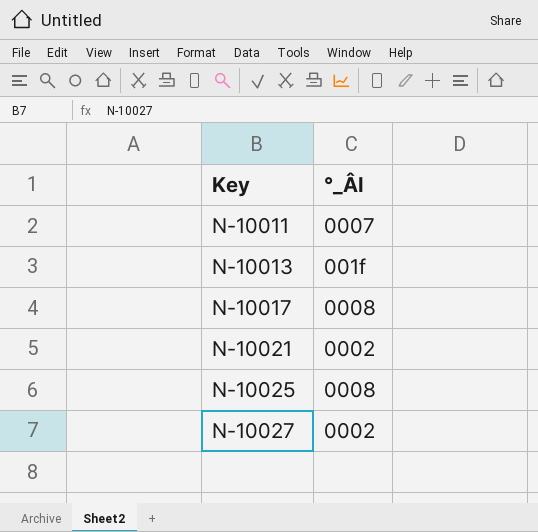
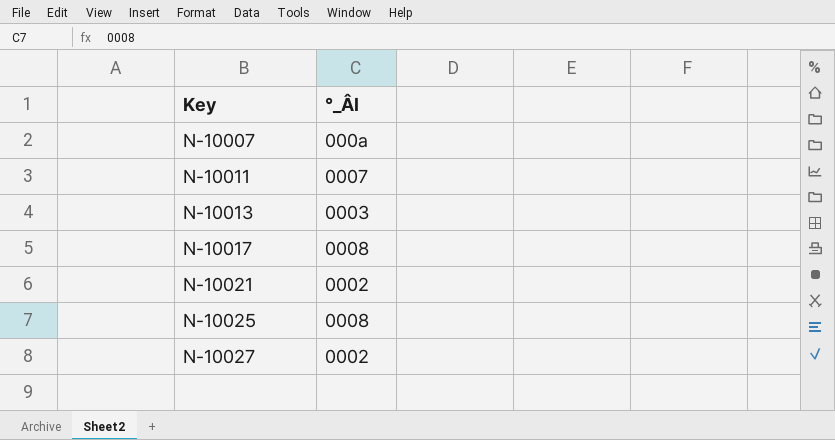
row N-10007: none -> 000a
N-10013 | °_ÂI: 001f -> 0003

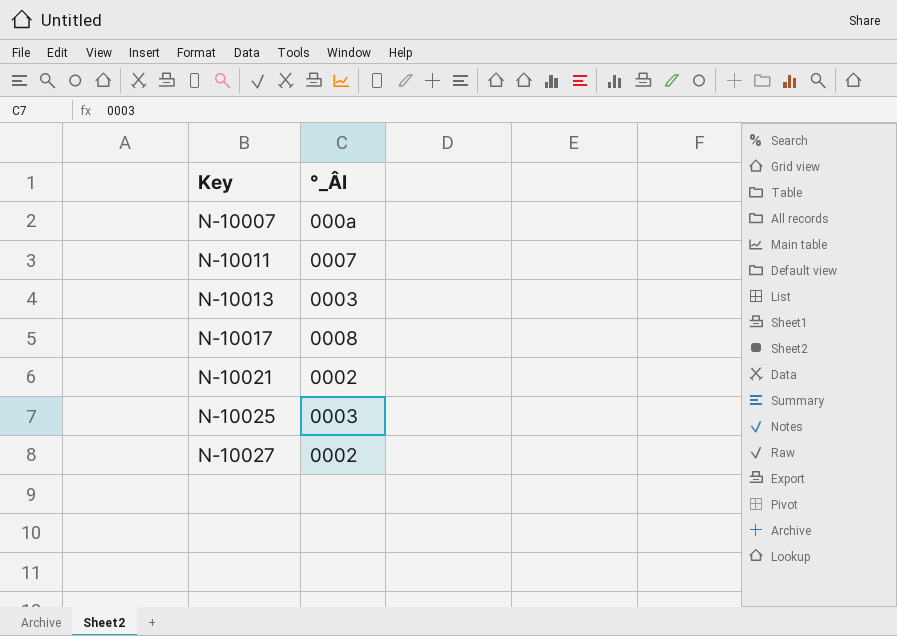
N-10025 | °_ÂI: 0008 -> 0003

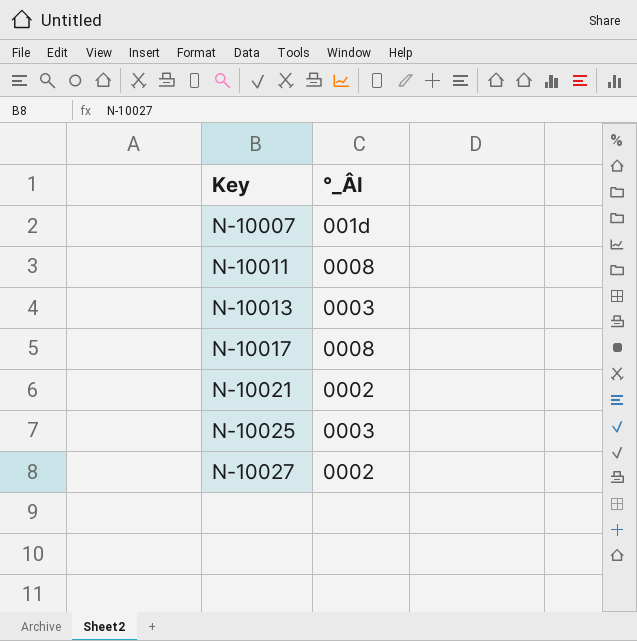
N-10007 | °_ÂI: 000a -> 001d
N-10011 | °_ÂI: 0007 -> 0008

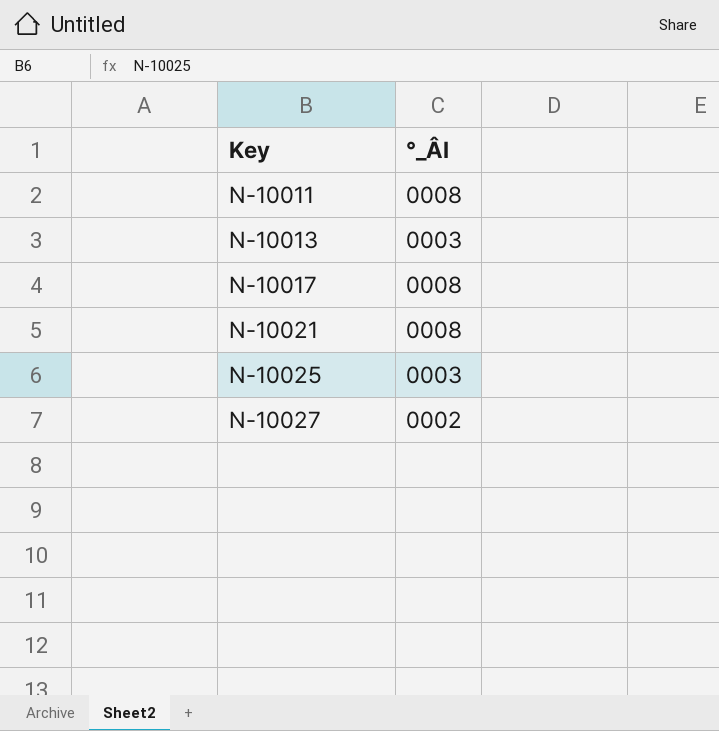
row N-10007: 001d -> none
N-10021 | °_ÂI: 0002 -> 0008

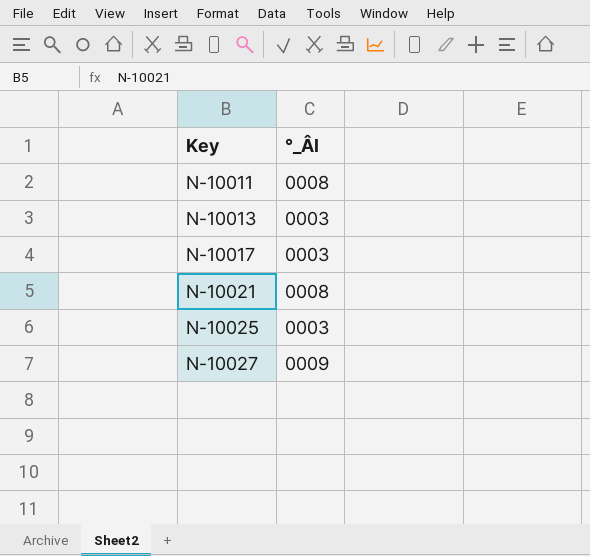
N-10017 | °_ÂI: 0008 -> 0003
N-10027 | °_ÂI: 0002 -> 0009

